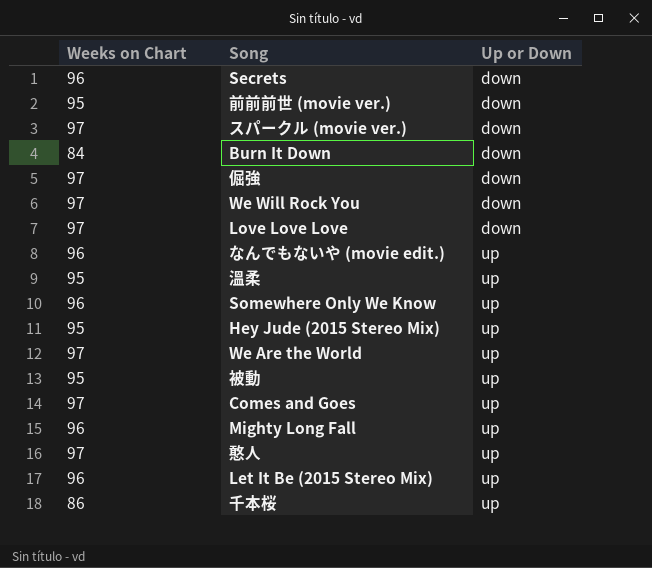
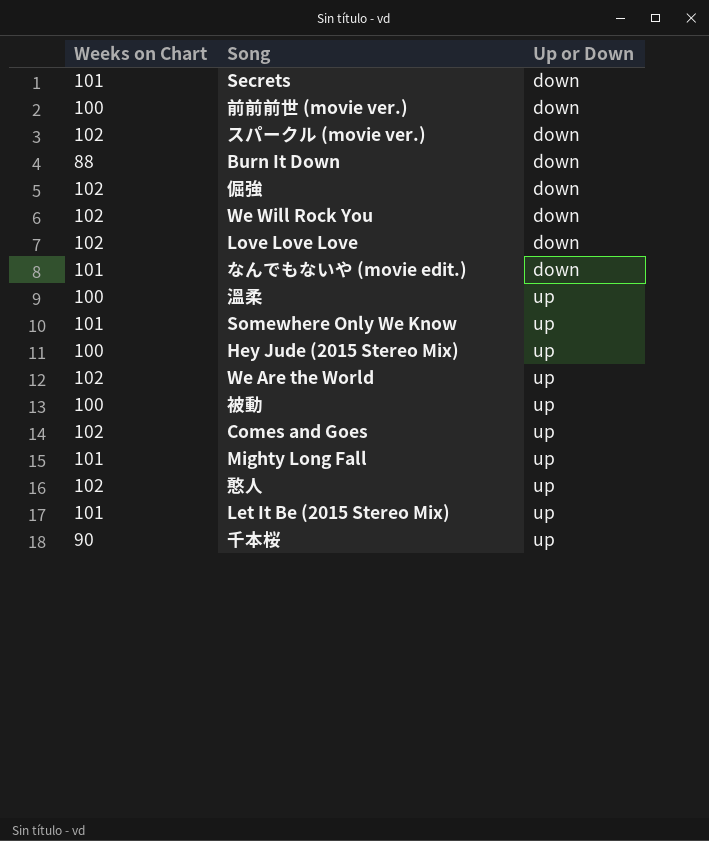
Secrets | Weeks on Chart: 96 -> 101
前前前世 (movie ver.) | Weeks on Chart: 95 -> 100
スパークル (movie ver.) | Weeks on Chart: 97 -> 102
Burn It Down | Weeks on Chart: 84 -> 88
倔強 | Weeks on Chart: 97 -> 102
We Will Rock You | Weeks on Chart: 97 -> 102
Love Love Love | Weeks on Chart: 97 -> 102
なんでもないや (movie edit.) | Weeks on Chart: 96 -> 101
なんでもないや (movie edit.) | Up or Down: up -> down
溫柔 | Weeks on Chart: 95 -> 100
Somewhere Only We Know | Weeks on Chart: 96 -> 101
Hey Jude (2015 Stereo Mix) | Weeks on Chart: 95 -> 100
We Are the World | Weeks on Chart: 97 -> 102
被動 | Weeks on Chart: 95 -> 100
Comes and Goes | Weeks on Chart: 97 -> 102
Mighty Long Fall | Weeks on Chart: 96 -> 101
憨人 | Weeks on Chart: 97 -> 102
Let It Be (2015 Stereo Mix) | Weeks on Chart: 96 -> 101
千本桜 | Weeks on Chart: 86 -> 90

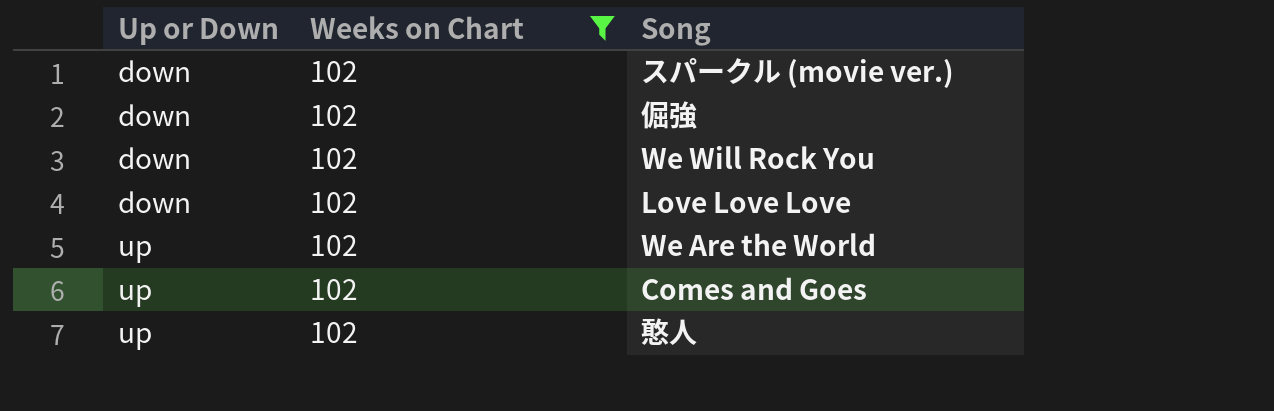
filter: none -> Weeks on Chart = 102
column Up or Down | position: 3 -> 1

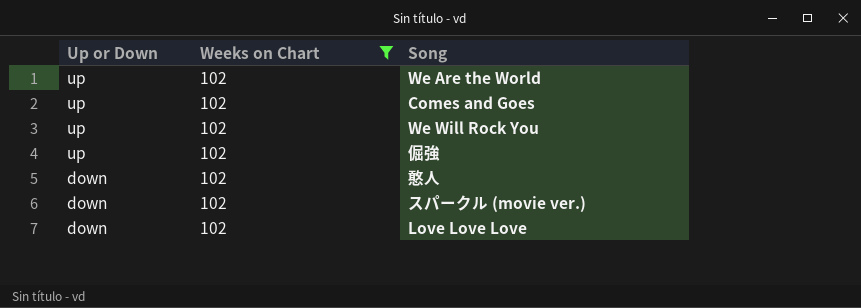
row order: Up or Down ascending -> Up or Down descending
We Will Rock You | Up or Down: down -> up
倔強 | Up or Down: down -> up
憨人 | Up or Down: up -> down

